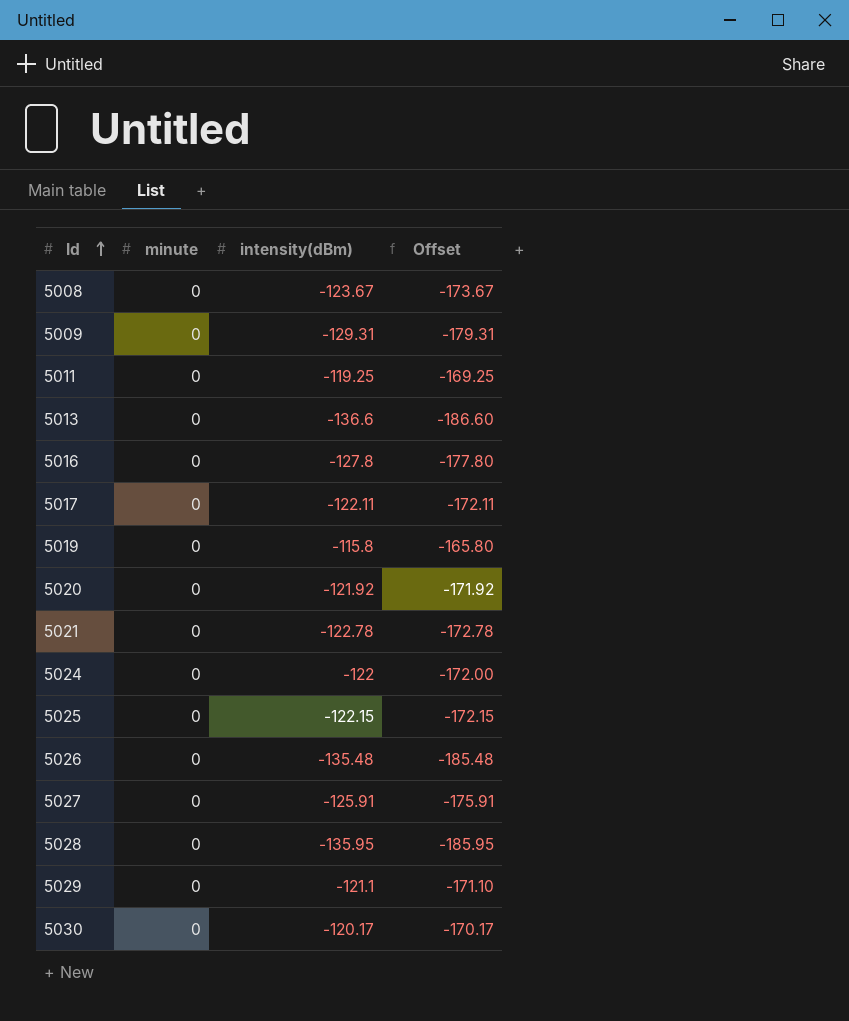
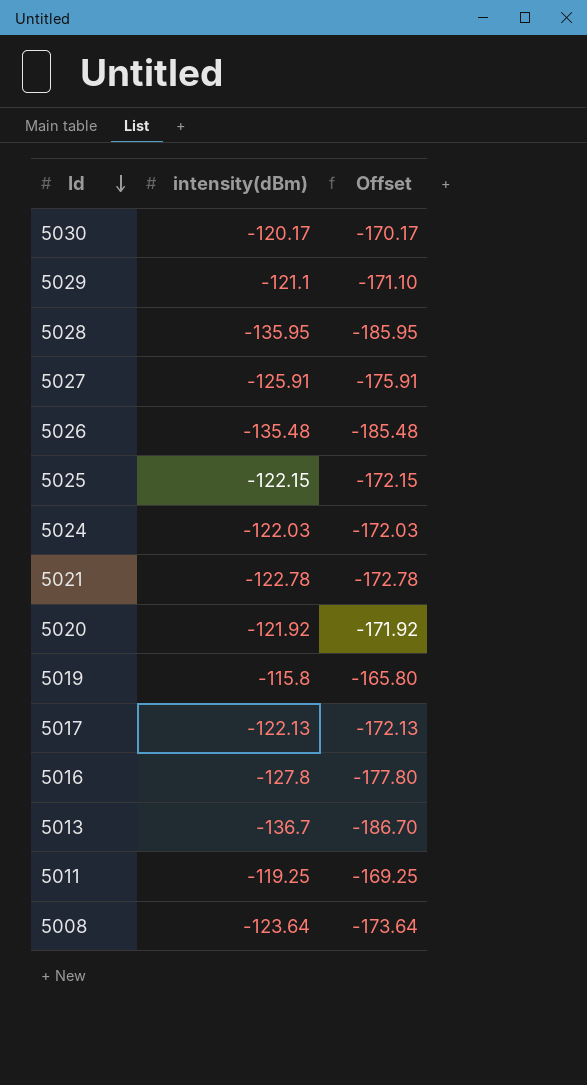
row order: Id ascending -> Id descending
column minute | position: 2 -> none
row 5009: 0 | -129.31 | -179.31 -> none
5024 | intensity(dBm): -122 -> -122.03
5024 | Offset: -172.00 -> -172.03
5017 | intensity(dBm): -122.11 -> -122.13
5017 | Offset: -172.11 -> -172.13
5013 | intensity(dBm): -136.6 -> -136.7
5013 | Offset: -186.60 -> -186.70
5008 | intensity(dBm): -123.67 -> -123.64
5008 | Offset: -173.67 -> -173.64

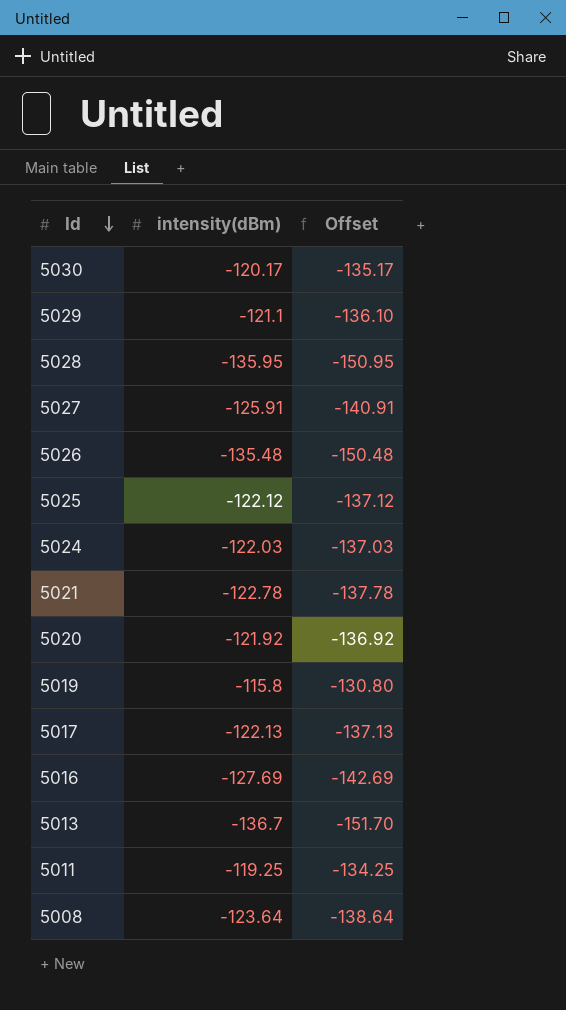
column Offset | formula: [intensity(dBm)] - 50 -> [intensity(dBm)] - 15
5025 | intensity(dBm): -122.15 -> -122.12
5016 | intensity(dBm): -127.8 -> -127.69

